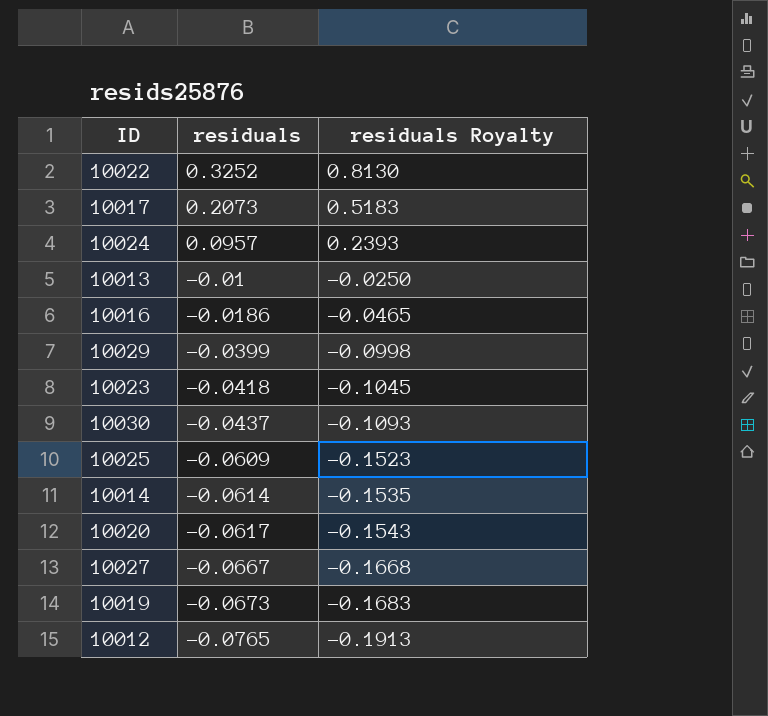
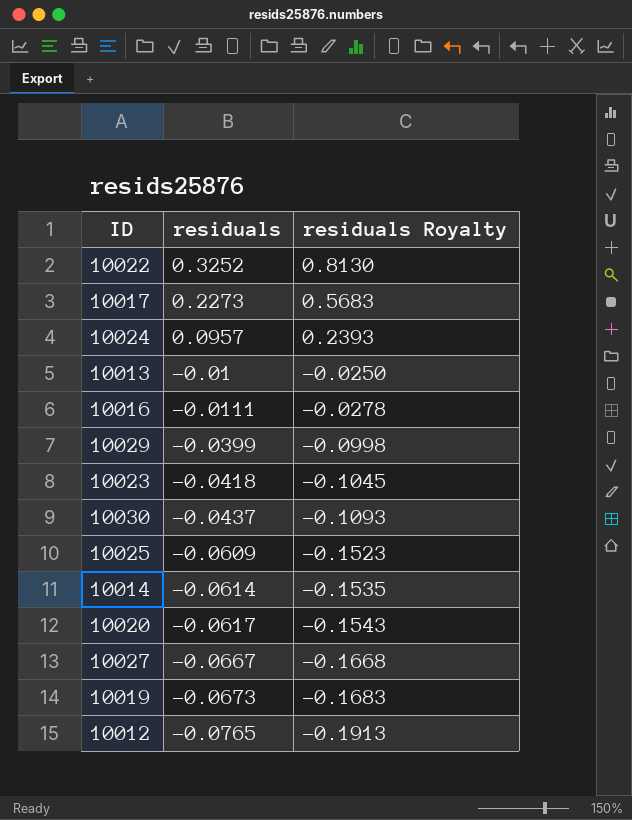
10017 | residuals: 0.2073 -> 0.2273
10017 | residuals Royalty: 0.5183 -> 0.5683
10016 | residuals: -0.0186 -> -0.0111
10016 | residuals Royalty: -0.0465 -> -0.0278

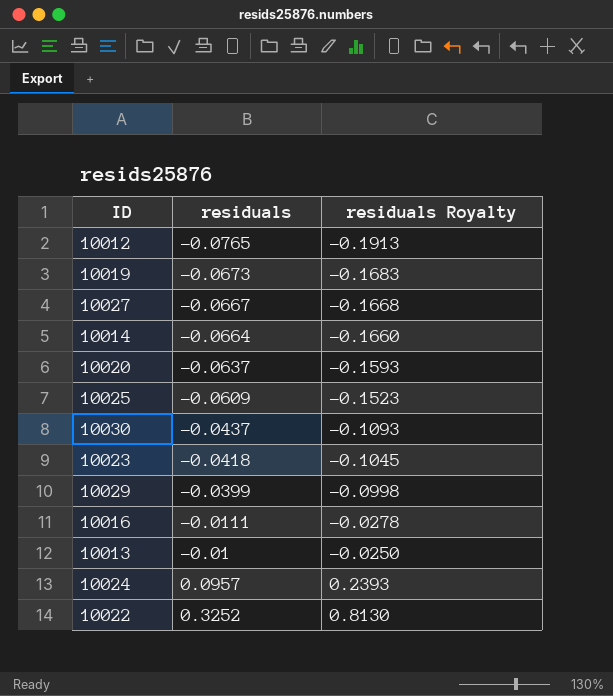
row order: residuals descending -> residuals ascending
row 10017: 0.2273 | 0.5683 -> none
10014 | residuals: -0.0614 -> -0.0664
10014 | residuals Royalty: -0.1535 -> -0.1660
10020 | residuals: -0.0617 -> -0.0637
10020 | residuals Royalty: -0.1543 -> -0.1593

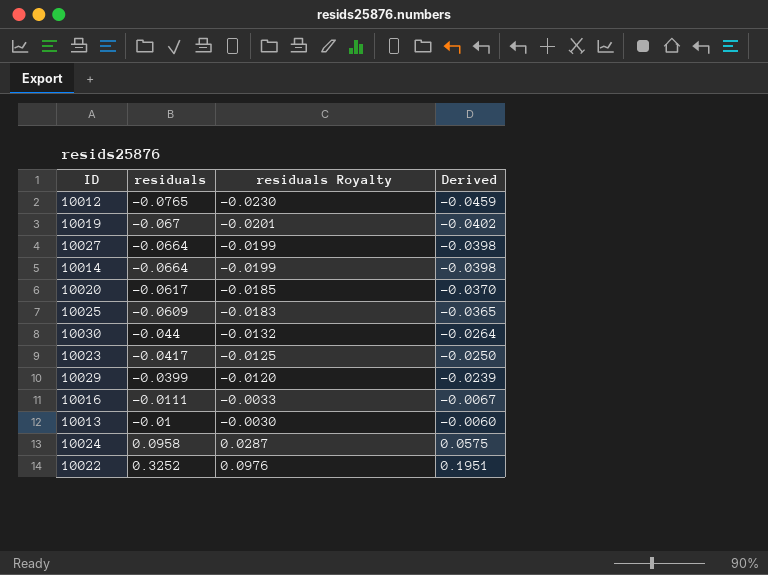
column residuals Royalty | formula: [residuals] * 2.5 -> [residuals] * 0.3
column Derived | formula: none -> [residuals] * 0.6
10019 | residuals: -0.0673 -> -0.067
10027 | residuals: -0.0667 -> -0.0664
10020 | residuals: -0.0637 -> -0.0617
10030 | residuals: -0.0437 -> -0.044
10023 | residuals: -0.0418 -> -0.0417
10024 | residuals: 0.0957 -> 0.0958

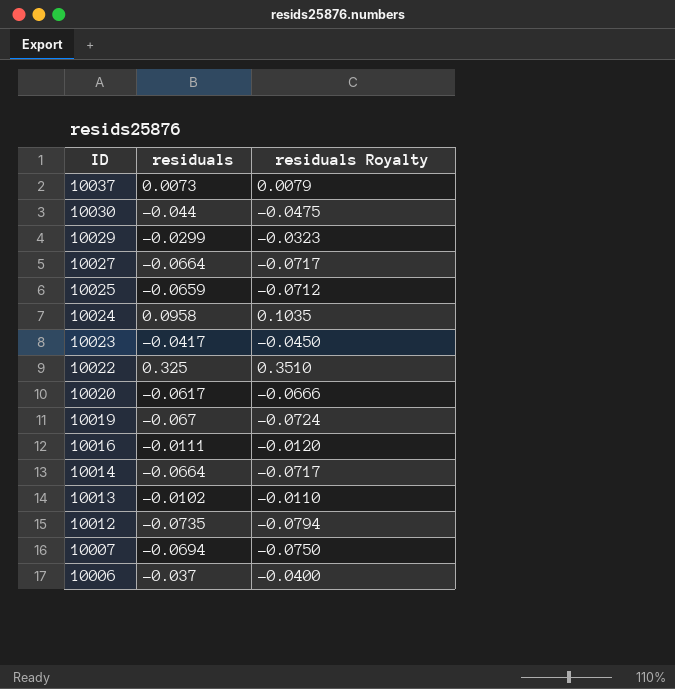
row order: residuals ascending -> ID descending
column Derived | formula: [residuals] * 0.6 -> none
column residuals Royalty | formula: [residuals] * 0.3 -> [residuals] * 1.08
row 10037: none -> 0.0073 | 0.0079
10029 | residuals: -0.0399 -> -0.0299
10025 | residuals: -0.0609 -> -0.0659
10022 | residuals: 0.3252 -> 0.325
10013 | residuals: -0.01 -> -0.0102
10012 | residuals: -0.0765 -> -0.0735
row 10007: none -> -0.0694 | -0.0750
row 10006: none -> -0.037 | -0.0400

